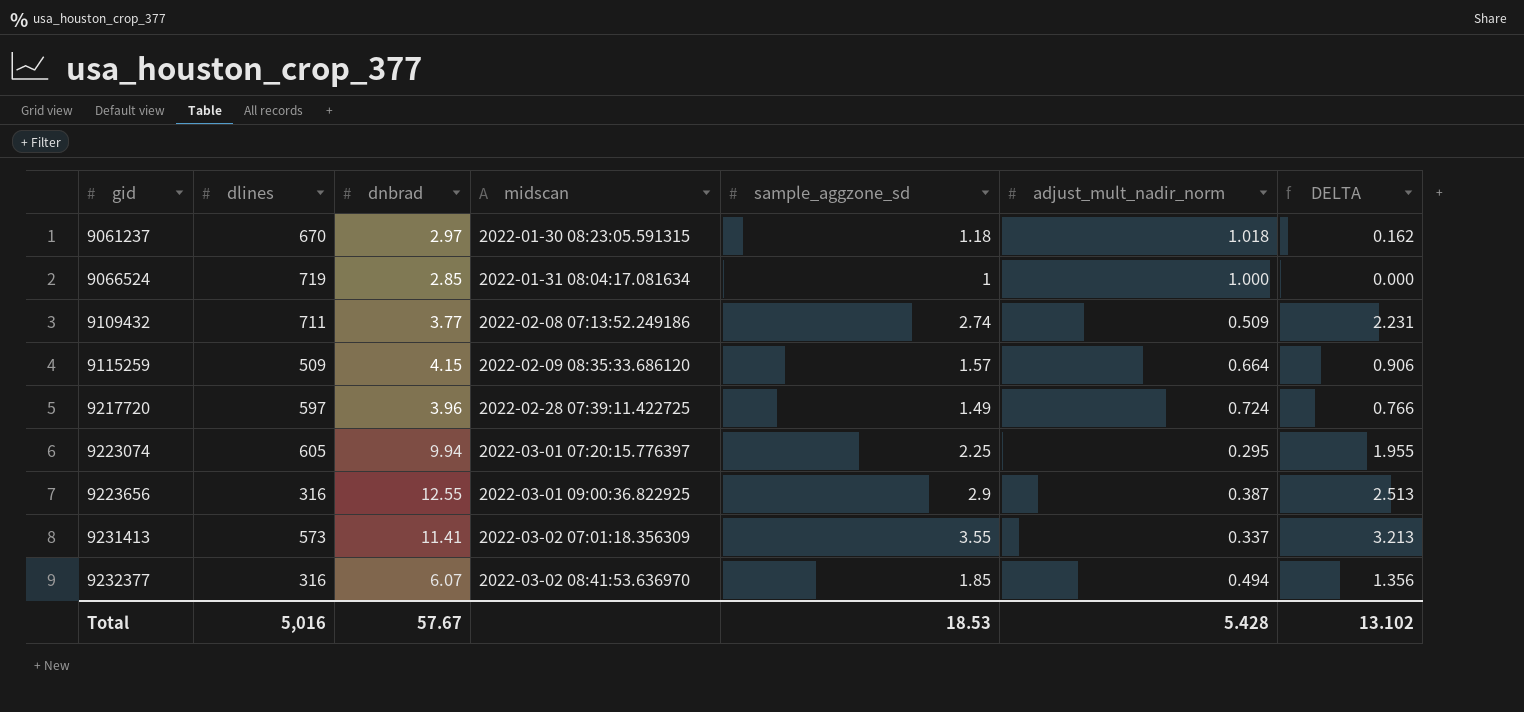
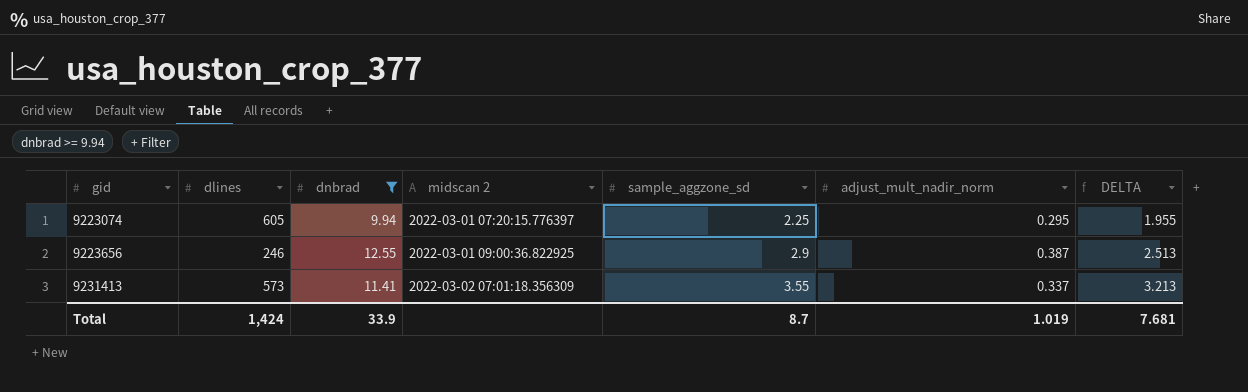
filter: none -> dnbrad >= 9.94
column name: midscan -> midscan 2
9223656 | dlines: 316 -> 246
Total | dlines: 5,016 -> 1,424
Total | dnbrad: 57.67 -> 33.9
Total | sample_aggzone_sd: 18.53 -> 8.7
Total | adjust_mult_nadir_norm: 5.428 -> 1.019
Total | DELTA: 13.102 -> 7.681

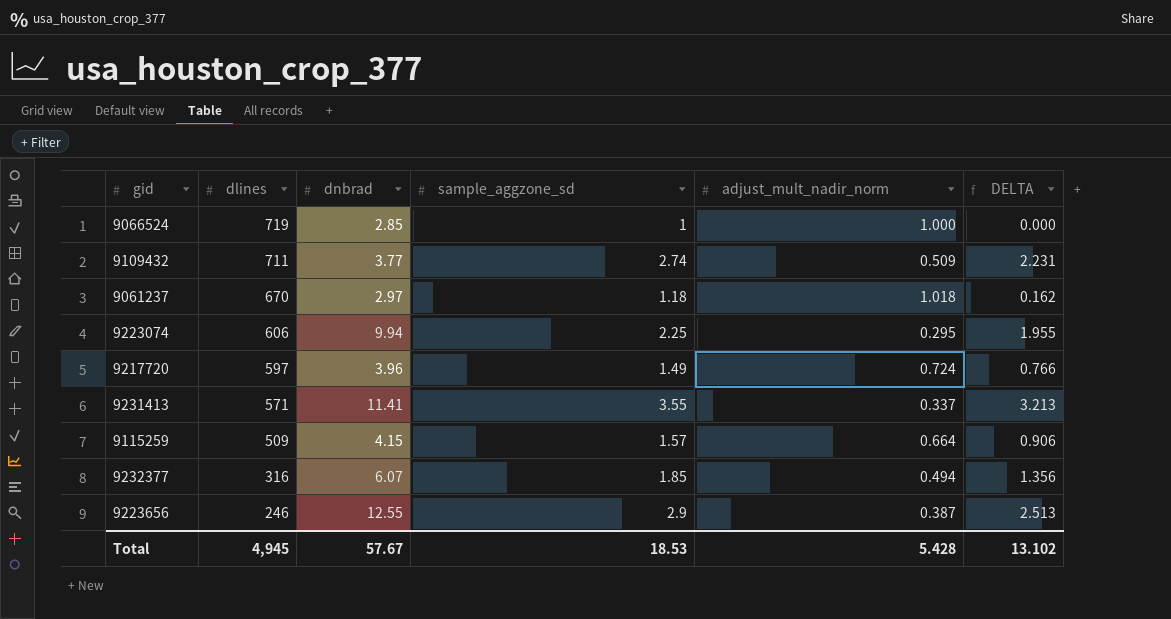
filter: dnbrad >= 9.94 -> none
row order: gid ascending -> dlines descending
column midscan 2 | position: 4 -> none
9223074 | dlines: 605 -> 606
9231413 | dlines: 573 -> 571
Total | dlines: 1,424 -> 4,945
Total | dnbrad: 33.9 -> 57.67
Total | sample_aggzone_sd: 8.7 -> 18.53
Total | adjust_mult_nadir_norm: 1.019 -> 5.428
Total | DELTA: 7.681 -> 13.102

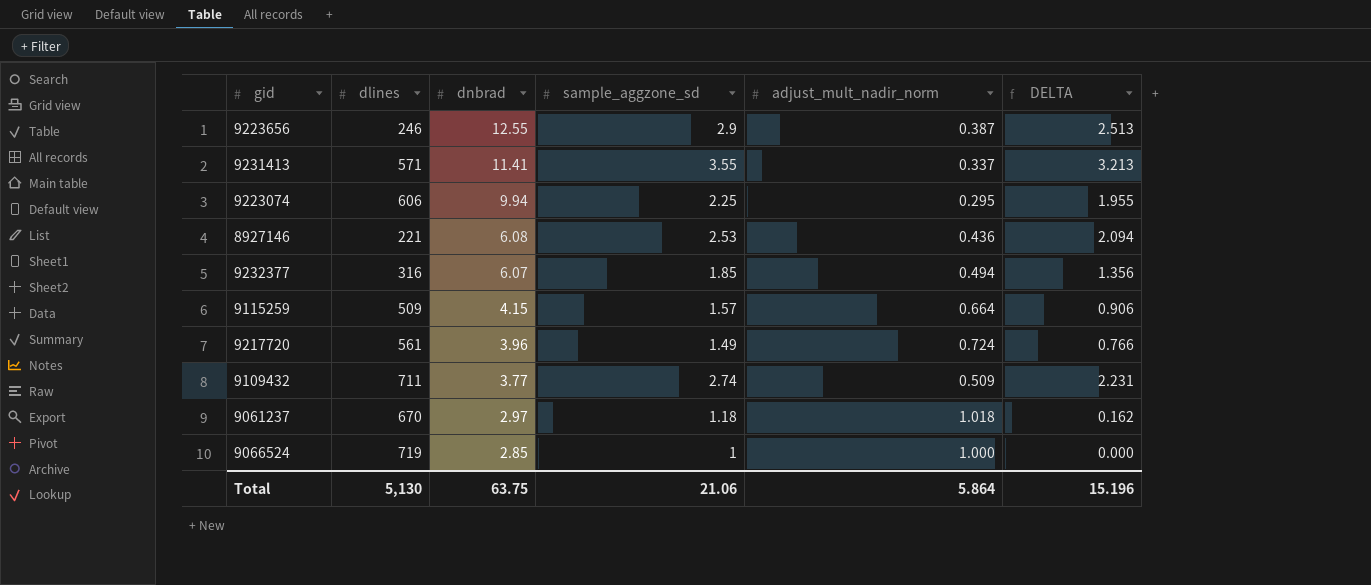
row order: dlines descending -> dnbrad descending
row 8927146: none -> 221 | 6.08 | 2.53 | 0.436 | 2.094
9217720 | dlines: 597 -> 561
Total | dlines: 4,945 -> 5,130
Total | dnbrad: 57.67 -> 63.75
Total | sample_aggzone_sd: 18.53 -> 21.06
Total | adjust_mult_nadir_norm: 5.428 -> 5.864
Total | DELTA: 13.102 -> 15.196

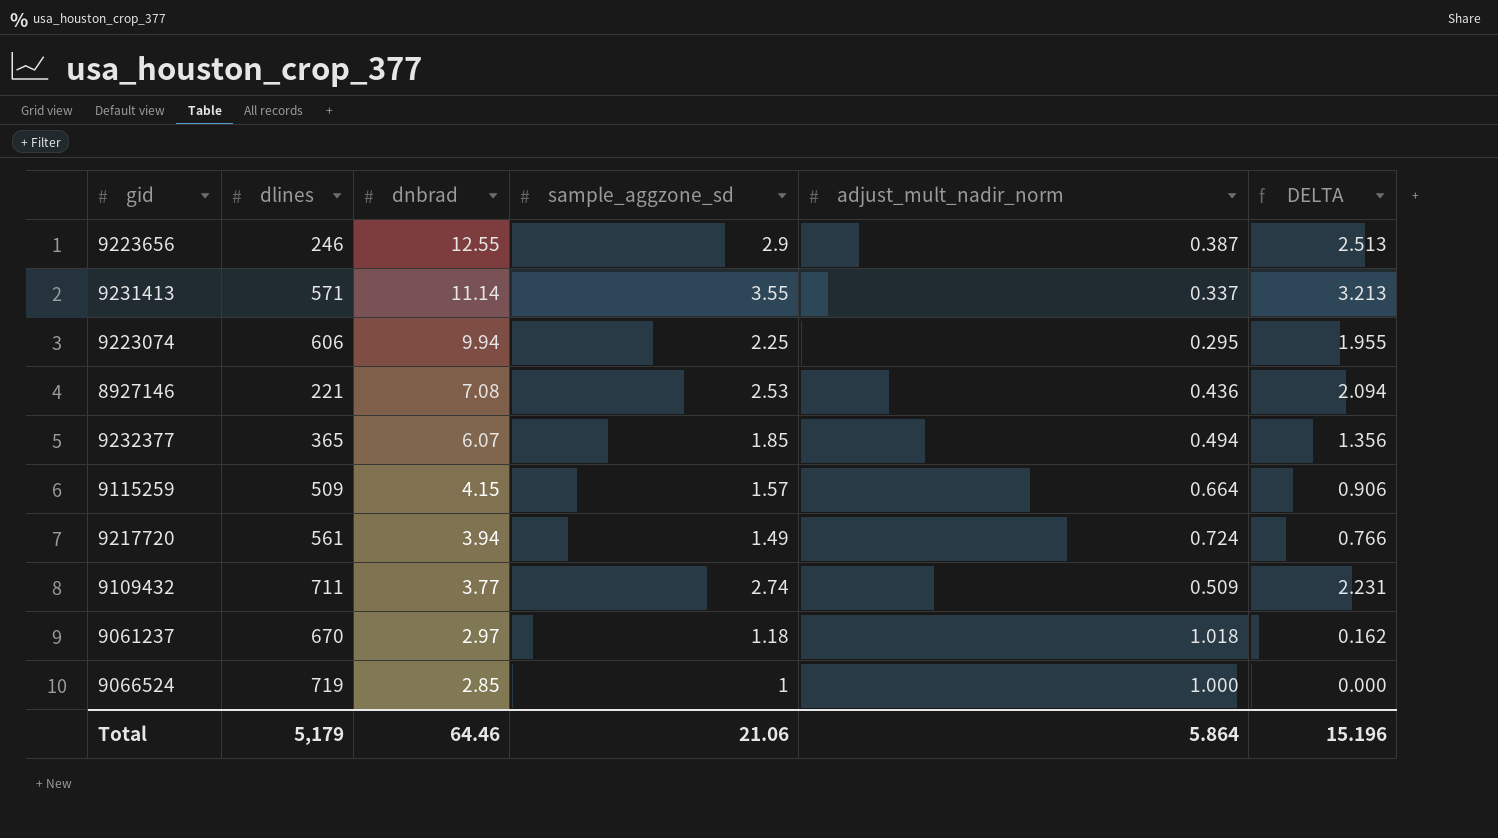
9231413 | dnbrad: 11.41 -> 11.14
8927146 | dnbrad: 6.08 -> 7.08
9232377 | dlines: 316 -> 365
9217720 | dnbrad: 3.96 -> 3.94
Total | dlines: 5,130 -> 5,179
Total | dnbrad: 63.75 -> 64.46

